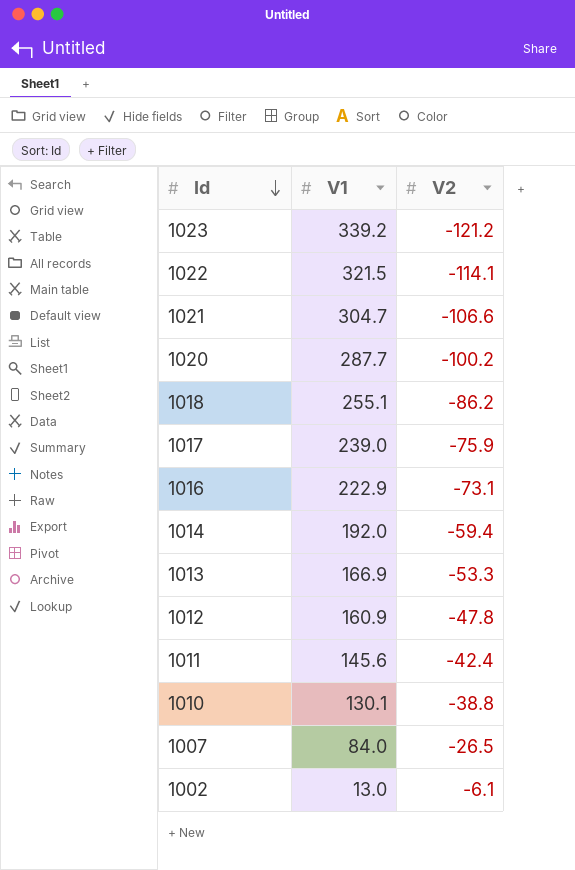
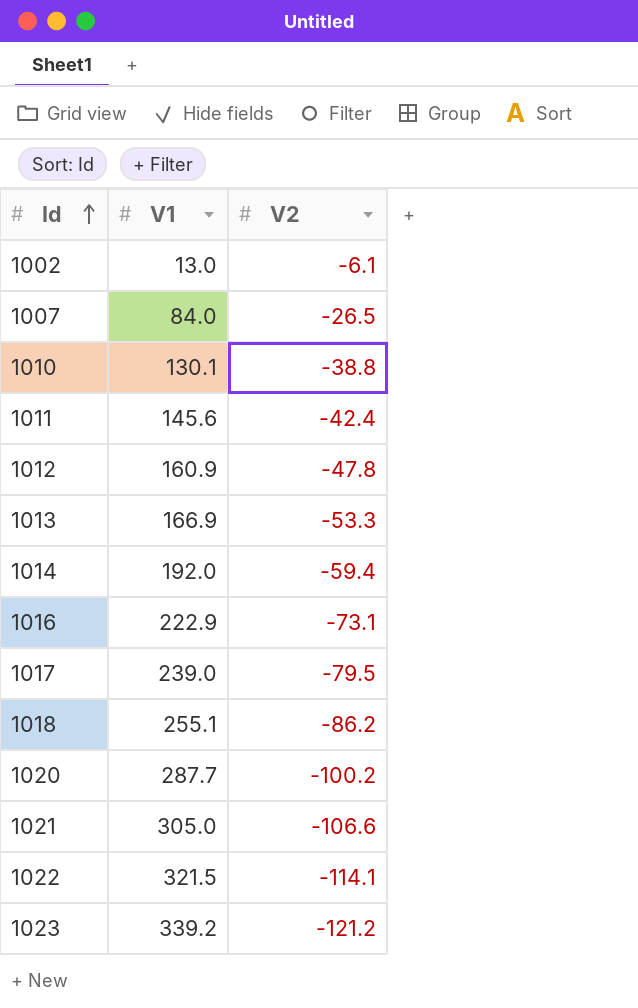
row order: Id descending -> Id ascending
1017 | V2: -75.9 -> -79.5
1021 | V1: 304.7 -> 305.0

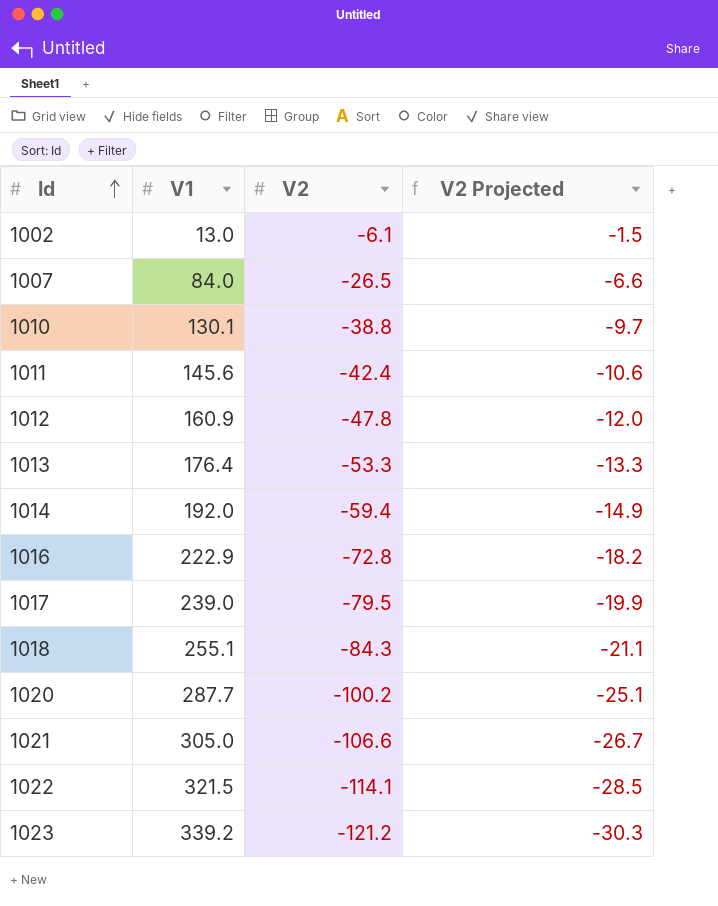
column V2 Projected | formula: none -> [V2] * 0.25
1013 | V1: 166.9 -> 176.4
1016 | V2: -73.1 -> -72.8
1018 | V2: -86.2 -> -84.3

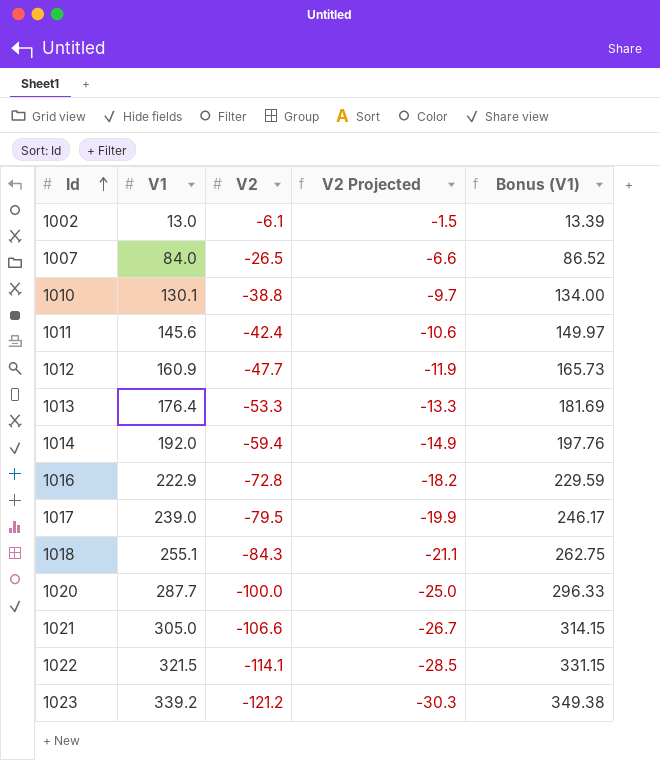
column Bonus (V1) | formula: none -> [V1] * 1.03
1012 | V2: -47.8 -> -47.7
1012 | V2 Projected: -12.0 -> -11.9
1020 | V2: -100.2 -> -100.0
1020 | V2 Projected: -25.1 -> -25.0

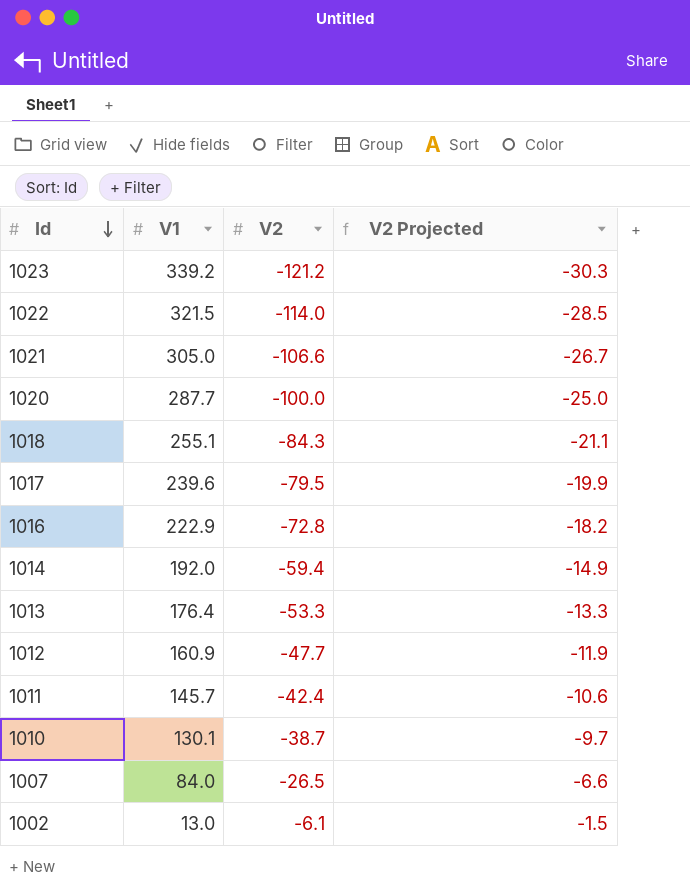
row order: Id ascending -> Id descending
column Bonus (V1) | formula: [V1] * 1.03 -> none
1022 | V2: -114.1 -> -114.0
1017 | V1: 239.0 -> 239.6
1011 | V1: 145.6 -> 145.7
1010 | V2: -38.8 -> -38.7

